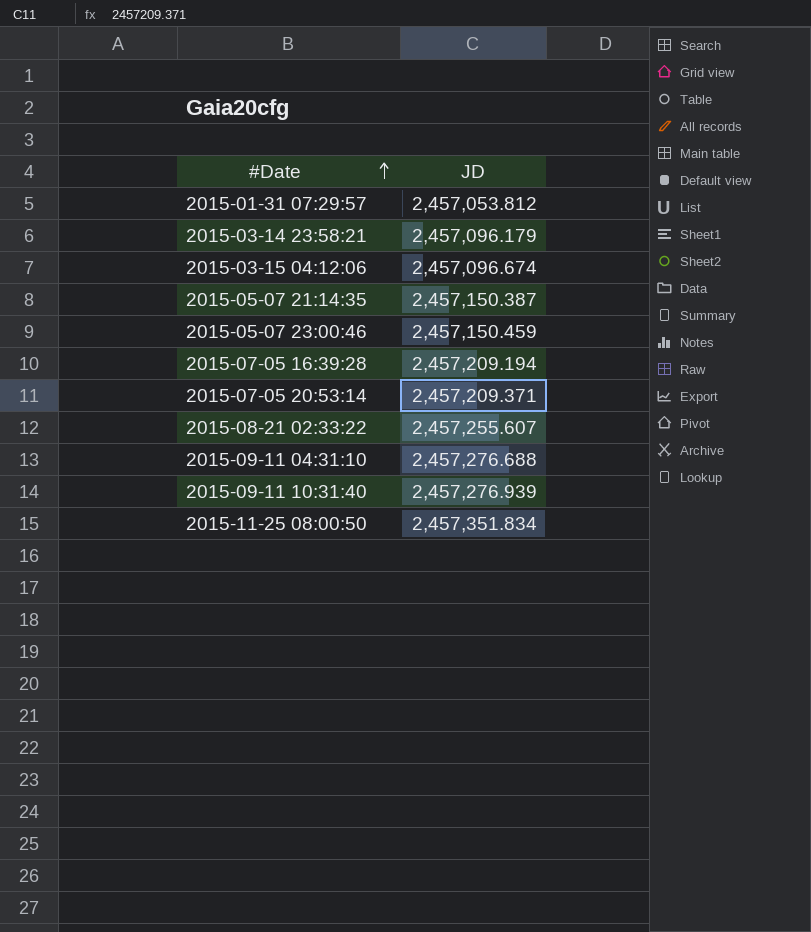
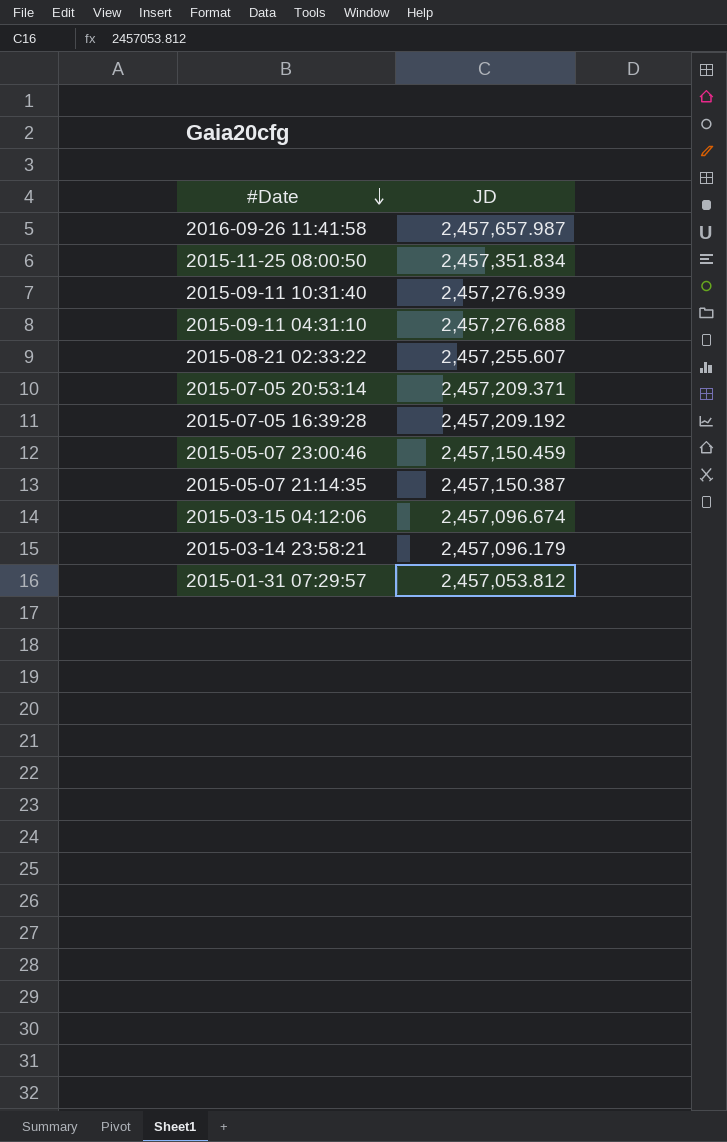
row order: #Date ascending -> #Date descending
row 2016-09-26 11:41:58: none -> 2,457,657.987
2015-07-05 16:39:28 | JD: 2,457,209.194 -> 2,457,209.192

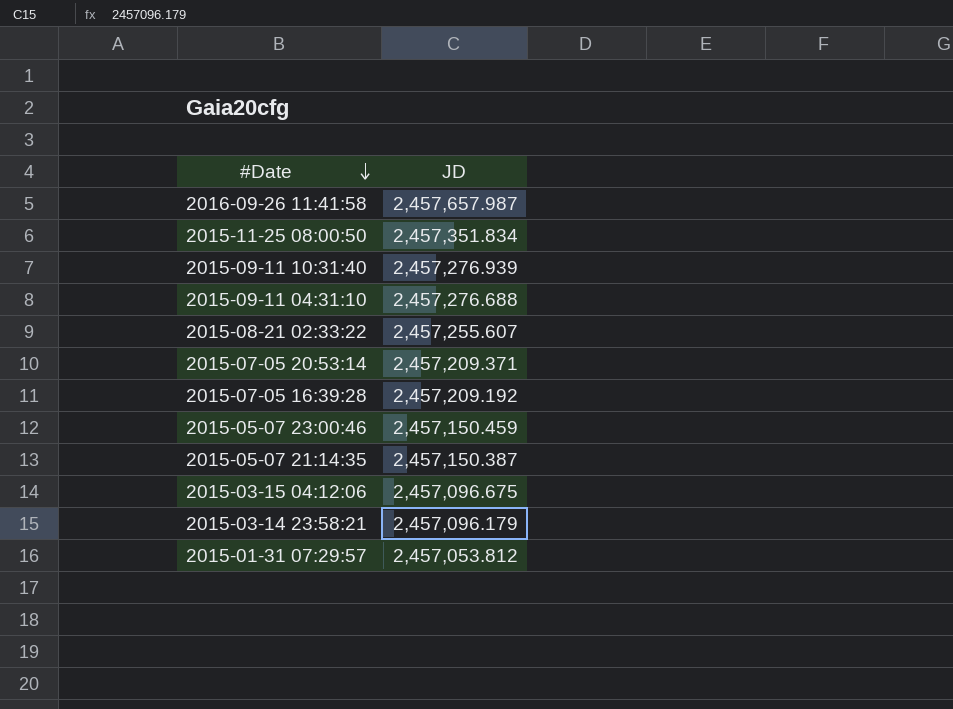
2015-03-15 04:12:06 | JD: 2,457,096.674 -> 2,457,096.675

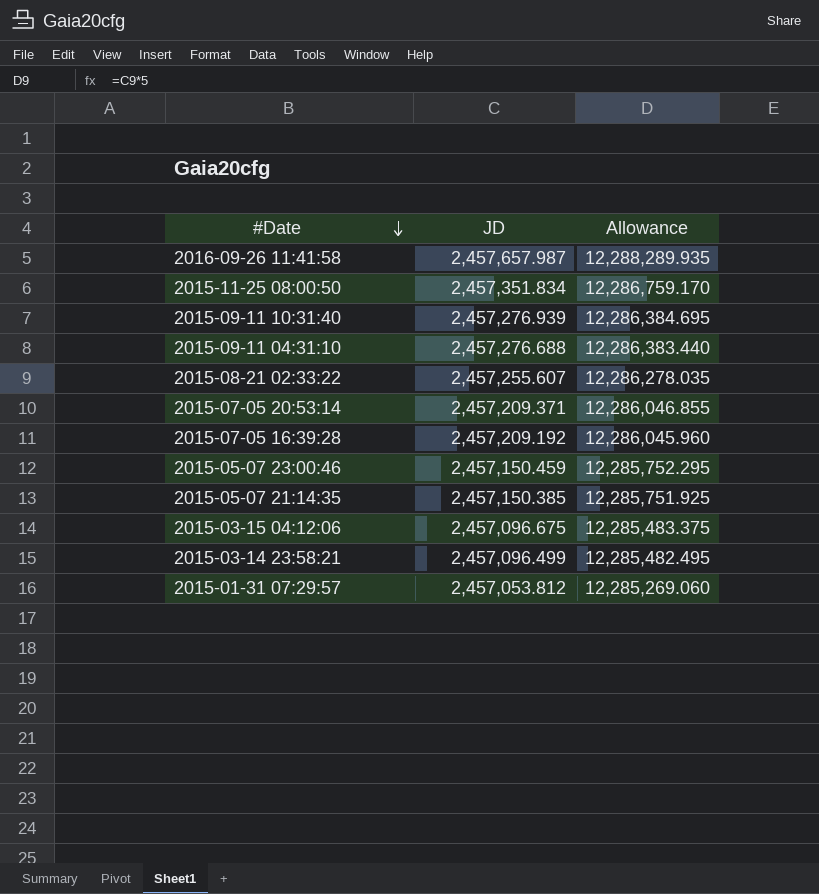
column Allowance | formula: none -> [JD] * 5
2015-05-07 21:14:35 | JD: 2,457,150.387 -> 2,457,150.385
2015-03-14 23:58:21 | JD: 2,457,096.179 -> 2,457,096.499

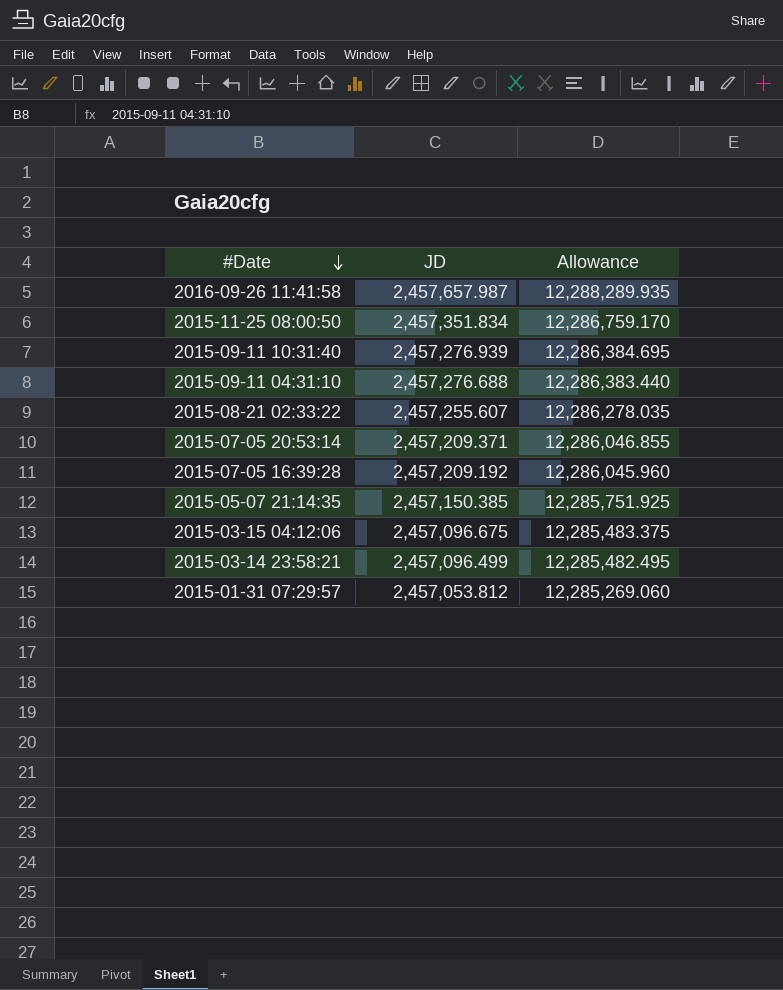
row 2015-05-07 23:00:46: 2,457,150.459 | 12,285,752.295 -> none

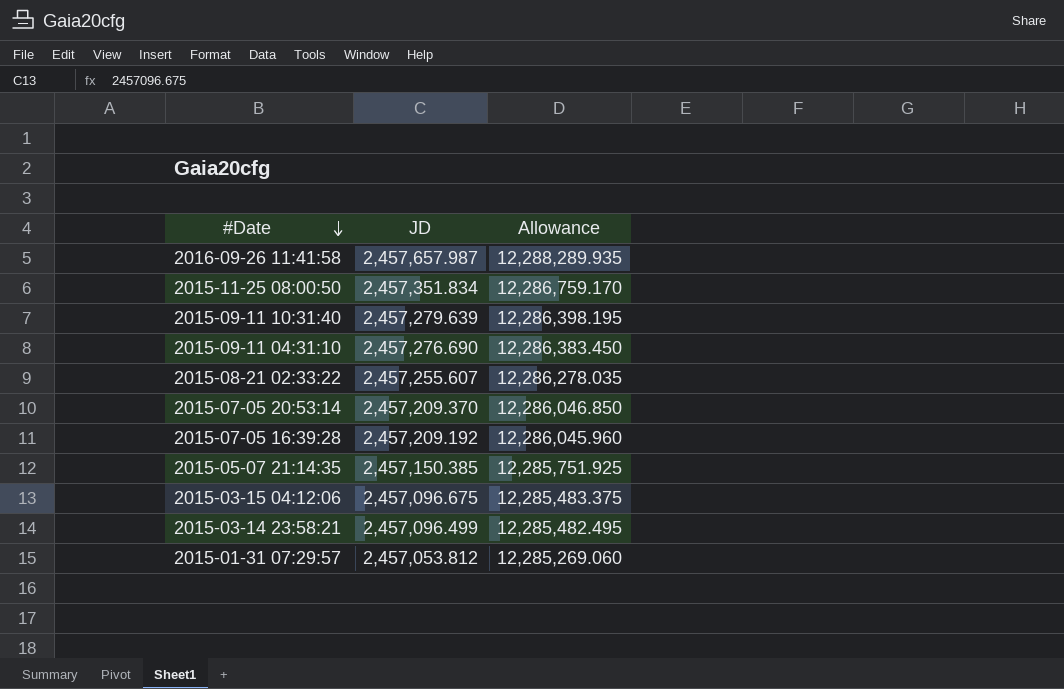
2015-09-11 10:31:40 | JD: 2,457,276.939 -> 2,457,279.639
2015-09-11 10:31:40 | Allowance: 12,286,384.695 -> 12,286,398.195
2015-09-11 04:31:10 | JD: 2,457,276.688 -> 2,457,276.690
2015-09-11 04:31:10 | Allowance: 12,286,383.440 -> 12,286,383.450
2015-07-05 20:53:14 | JD: 2,457,209.371 -> 2,457,209.370
2015-07-05 20:53:14 | Allowance: 12,286,046.855 -> 12,286,046.850

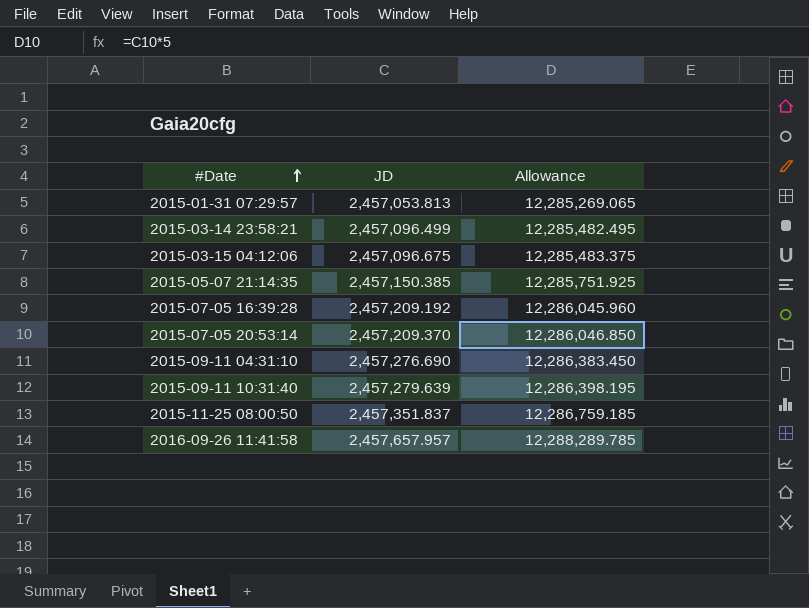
row order: #Date descending -> #Date ascending
row 2015-08-21 02:33:22: 2,457,255.607 | 12,286,278.035 -> none
2015-01-31 07:29:57 | JD: 2,457,053.812 -> 2,457,053.813
2015-01-31 07:29:57 | Allowance: 12,285,269.060 -> 12,285,269.065
2015-11-25 08:00:50 | JD: 2,457,351.834 -> 2,457,351.837
2015-11-25 08:00:50 | Allowance: 12,286,759.170 -> 12,286,759.185
2016-09-26 11:41:58 | JD: 2,457,657.987 -> 2,457,657.957
2016-09-26 11:41:58 | Allowance: 12,288,289.935 -> 12,288,289.785

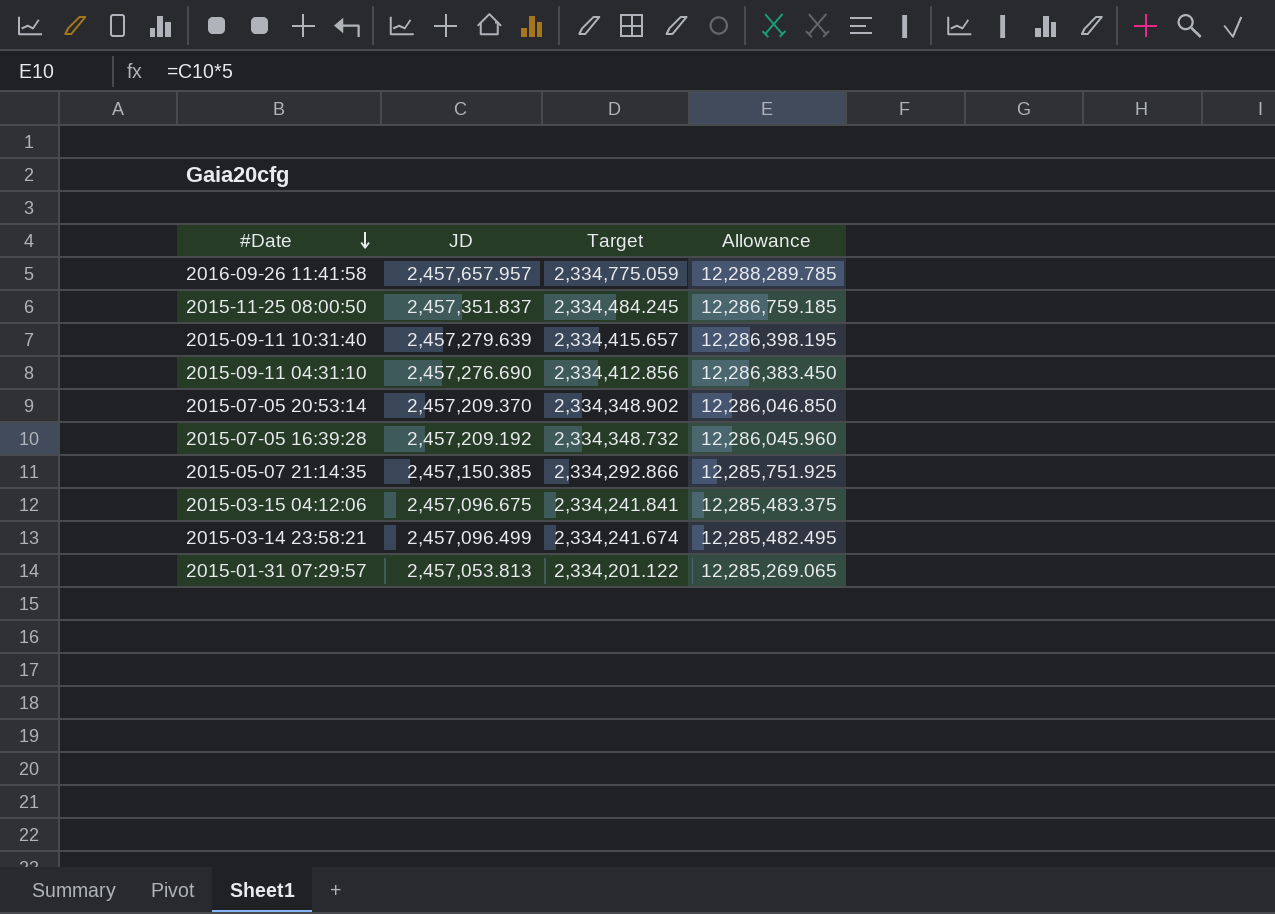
row order: #Date ascending -> #Date descending
column Target | formula: none -> [JD] * 0.95

